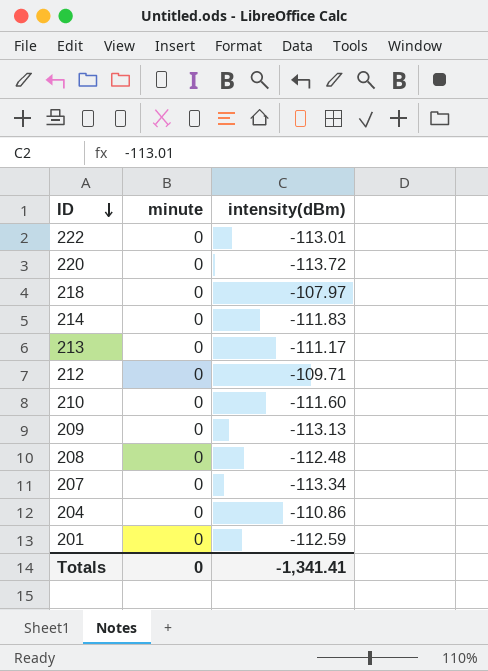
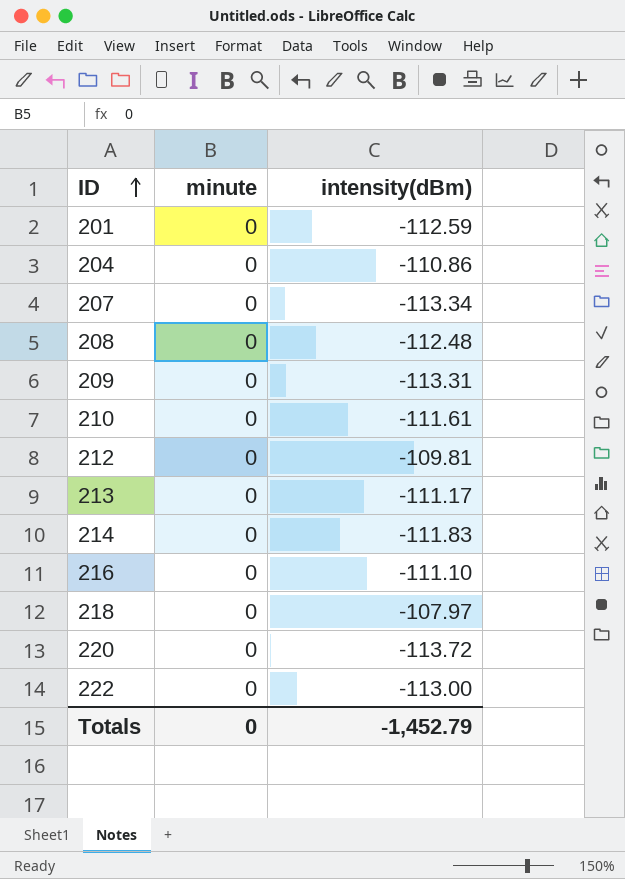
row order: ID descending -> ID ascending
209 | intensity(dBm): -113.13 -> -113.31
210 | intensity(dBm): -111.60 -> -111.61
212 | intensity(dBm): -109.71 -> -109.81
row 216: none -> 0 | -111.10
222 | intensity(dBm): -113.01 -> -113.00
Totals | intensity(dBm): -1,341.41 -> -1,452.79

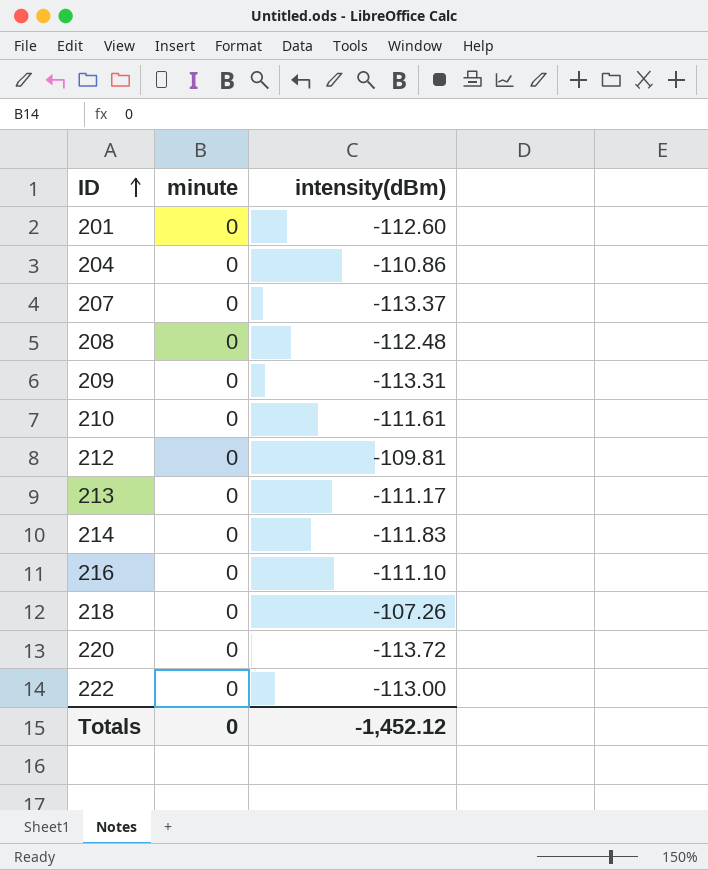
201 | intensity(dBm): -112.59 -> -112.60
207 | intensity(dBm): -113.34 -> -113.37
218 | intensity(dBm): -107.97 -> -107.26
Totals | intensity(dBm): -1,452.79 -> -1,452.12

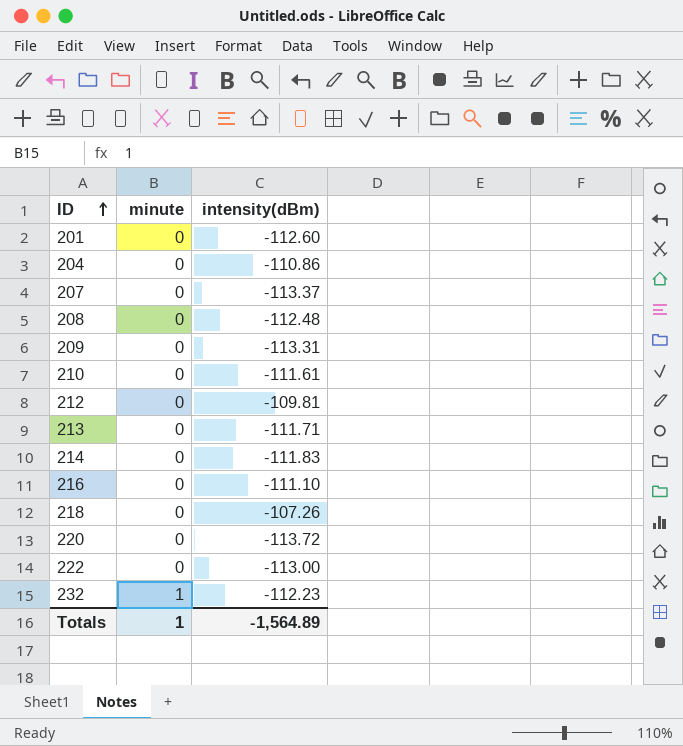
213 | intensity(dBm): -111.17 -> -111.71
row 232: none -> 1 | -112.23
Totals | minute: 0 -> 1
Totals | intensity(dBm): -1,452.12 -> -1,564.89

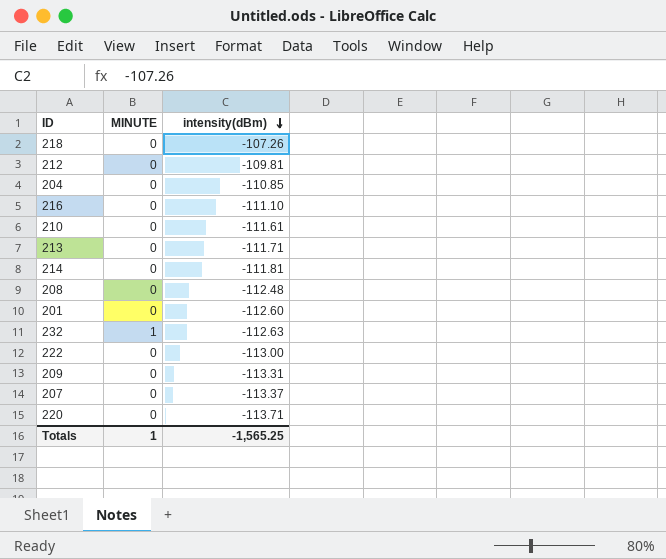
row order: ID ascending -> intensity(dBm) descending
column name: minute -> MINUTE
204 | intensity(dBm): -110.86 -> -110.85
214 | intensity(dBm): -111.83 -> -111.81
232 | intensity(dBm): -112.23 -> -112.63
220 | intensity(dBm): -113.72 -> -113.71
Totals | intensity(dBm): -1,564.89 -> -1,565.25

